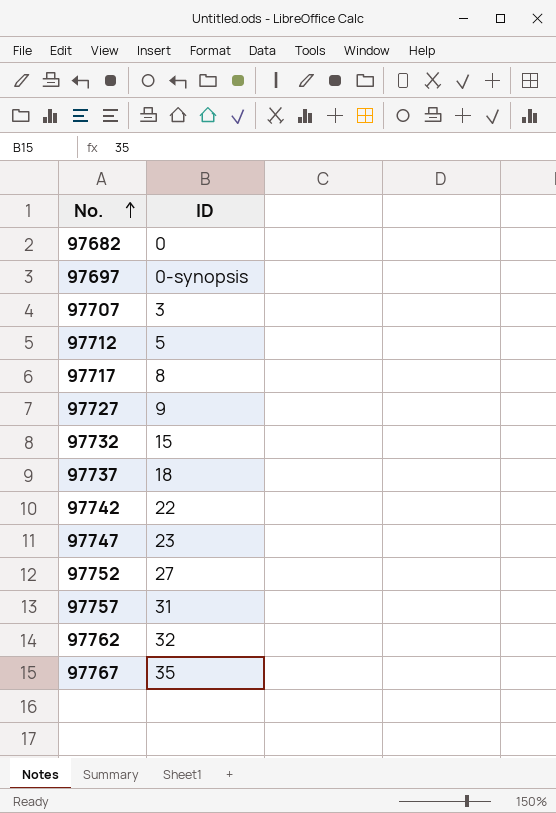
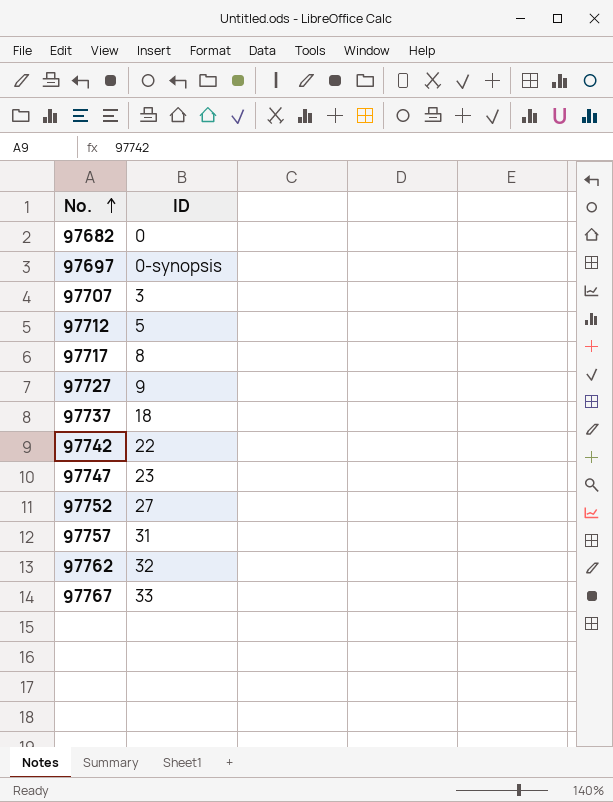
row 97732: 15 -> none
97767 | ID: 35 -> 33

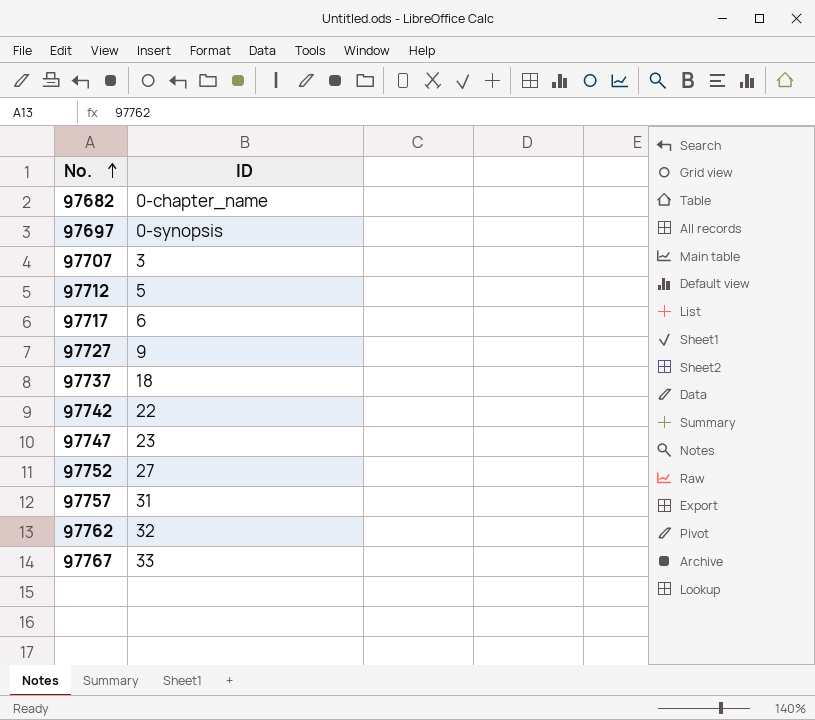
97682 | ID: 0 -> 0-chapter_name
97717 | ID: 8 -> 6

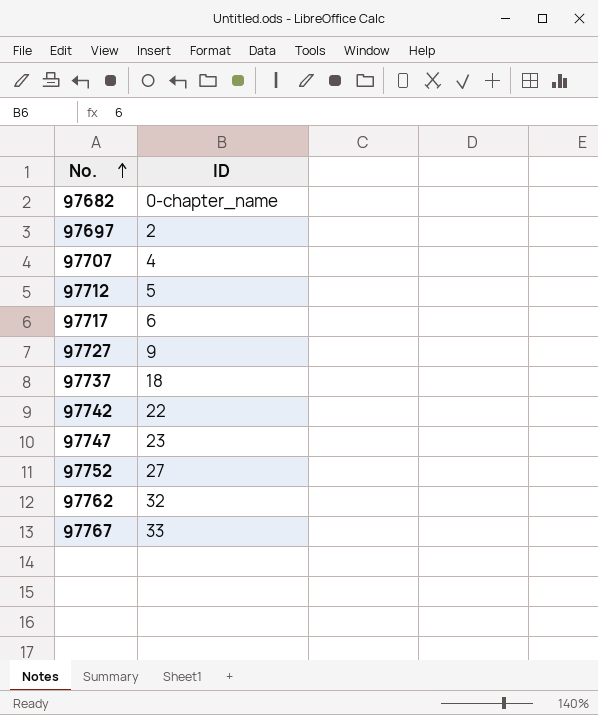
row 97757: 31 -> none
97697 | ID: 0-synopsis -> 2
97707 | ID: 3 -> 4

